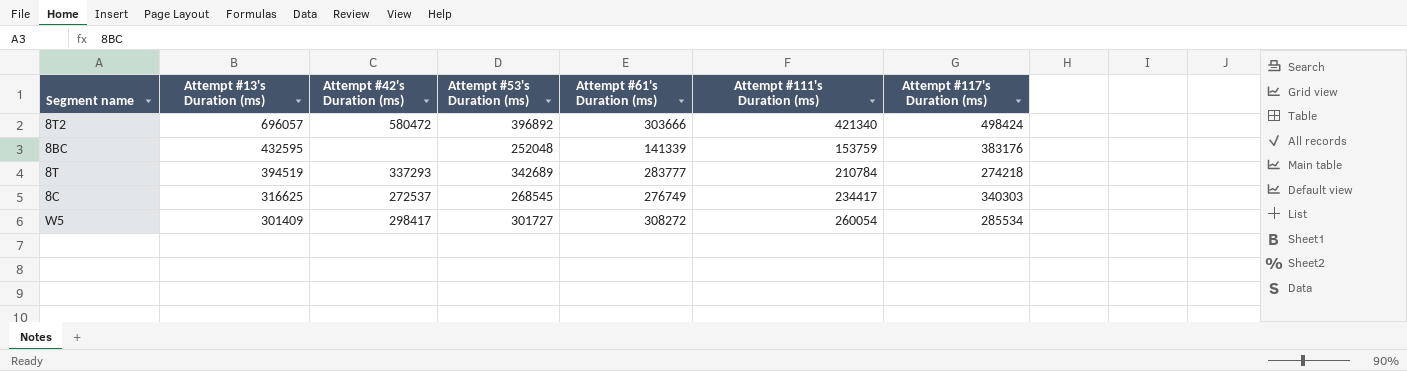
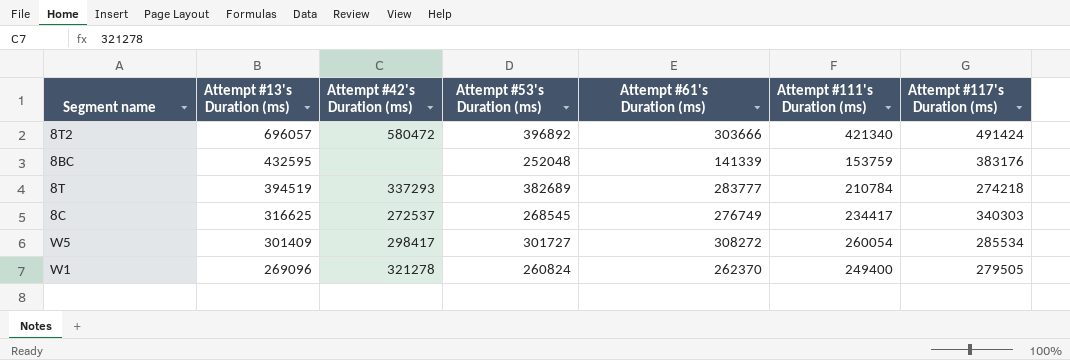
8T2 | Attempt #117's Duration (ms): 498424 -> 491424
8T | Attempt #53's Duration (ms): 342689 -> 382689
row W1: none -> 269096 | 321278 | 260824 | 262370 | 249400 | 279505

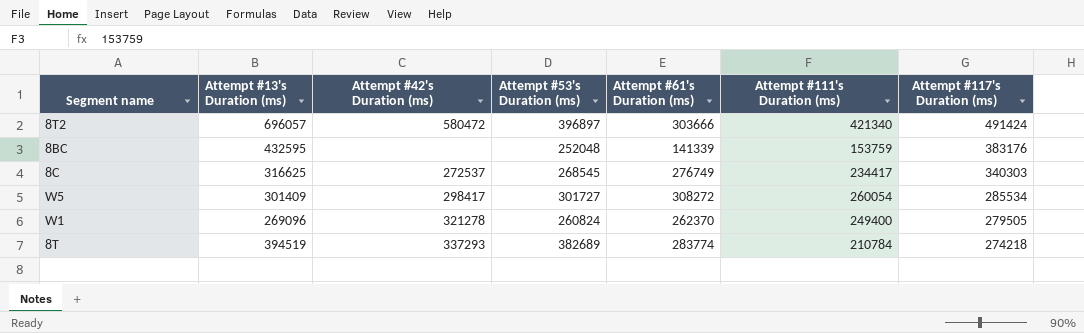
row order: Attempt #13's Duration (ms) descending -> Attempt #117's Duration (ms) descending
8T2 | Attempt #53's Duration (ms): 396892 -> 396897
8T | Attempt #61's Duration (ms): 283777 -> 283774

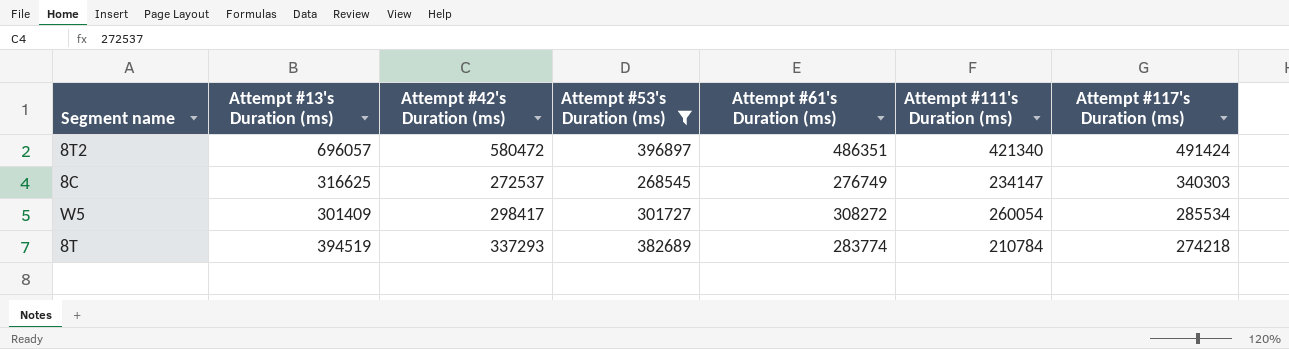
filter: none -> Attempt #53's Duration (ms) >= 268545
8T2 | Attempt #61's Duration (ms): 303666 -> 486351
8C | Attempt #111's Duration (ms): 234417 -> 234147

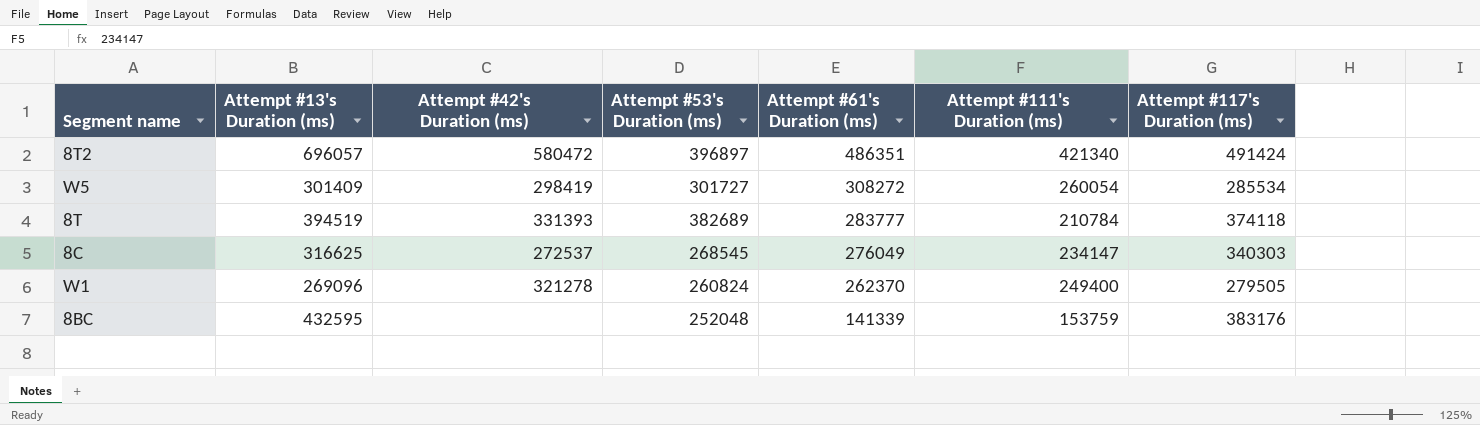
filter: Attempt #53's Duration (ms) >= 268545 -> none
row order: Attempt #117's Duration (ms) descending -> Attempt #61's Duration (ms) descending
W5 | Attempt #42's Duration (ms): 298417 -> 298419
8T | Attempt #42's Duration (ms): 337293 -> 331393
8T | Attempt #61's Duration (ms): 283774 -> 283777
8T | Attempt #117's Duration (ms): 274218 -> 374118
8C | Attempt #61's Duration (ms): 276749 -> 276049

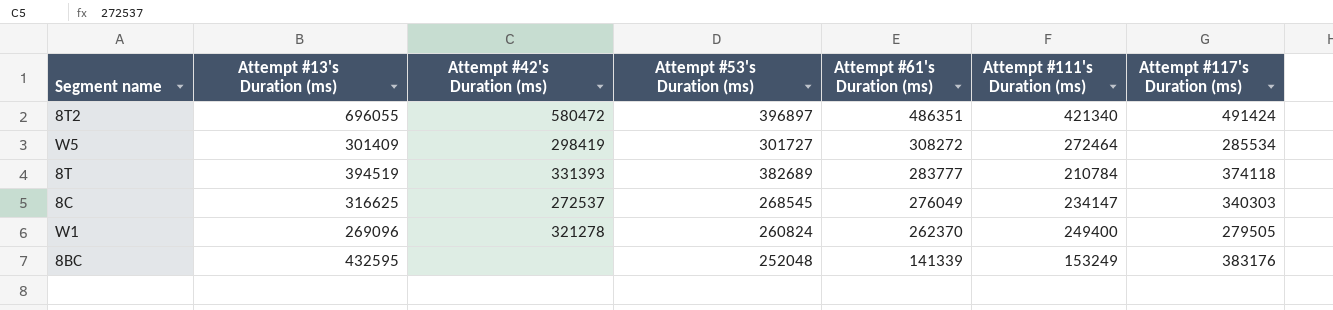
8T2 | Attempt #13's Duration (ms): 696057 -> 696055
W5 | Attempt #111's Duration (ms): 260054 -> 272464
8BC | Attempt #111's Duration (ms): 153759 -> 153249

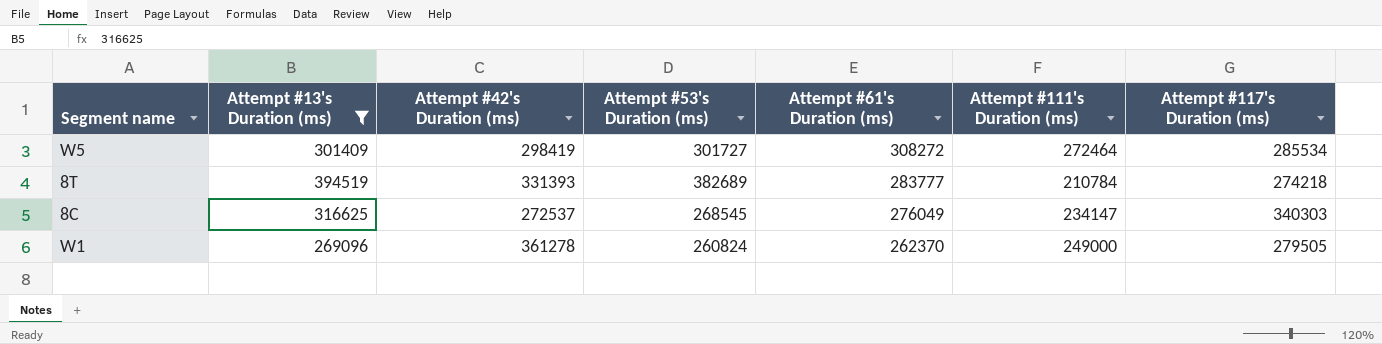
filter: none -> Attempt #13's Duration (ms) <= 394519
8T | Attempt #117's Duration (ms): 374118 -> 274218
W1 | Attempt #42's Duration (ms): 321278 -> 361278
W1 | Attempt #111's Duration (ms): 249400 -> 249000

